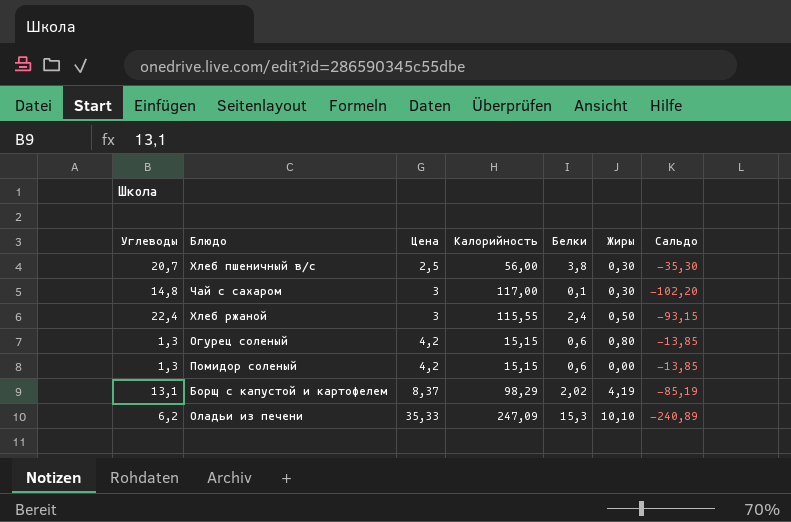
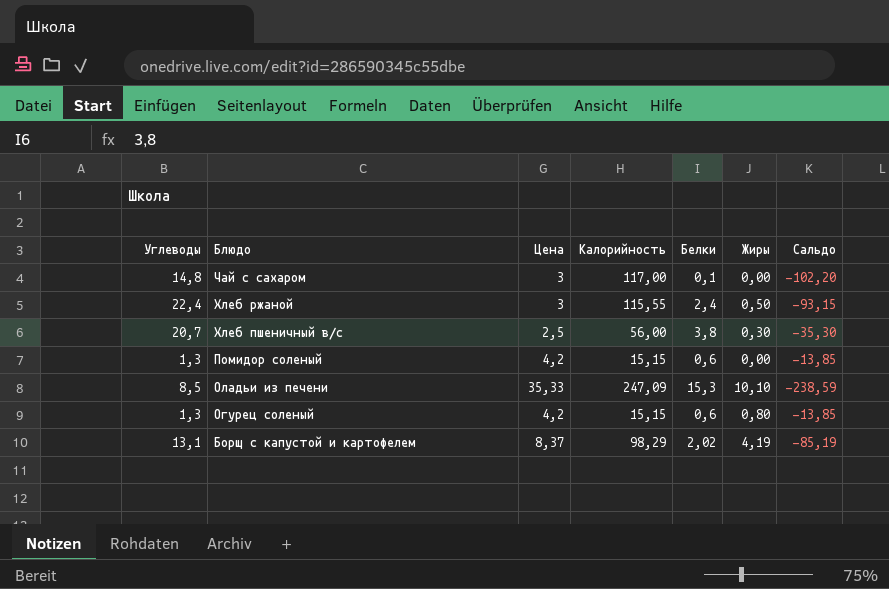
row order: Цена ascending -> Блюдо descending
Чай с сахаром | Жиры: 0,30 -> 0,00
Оладьи из печени | Углеводы: 6,2 -> 8,5
Оладьи из печени | Сальдо: -240,89 -> -238,59

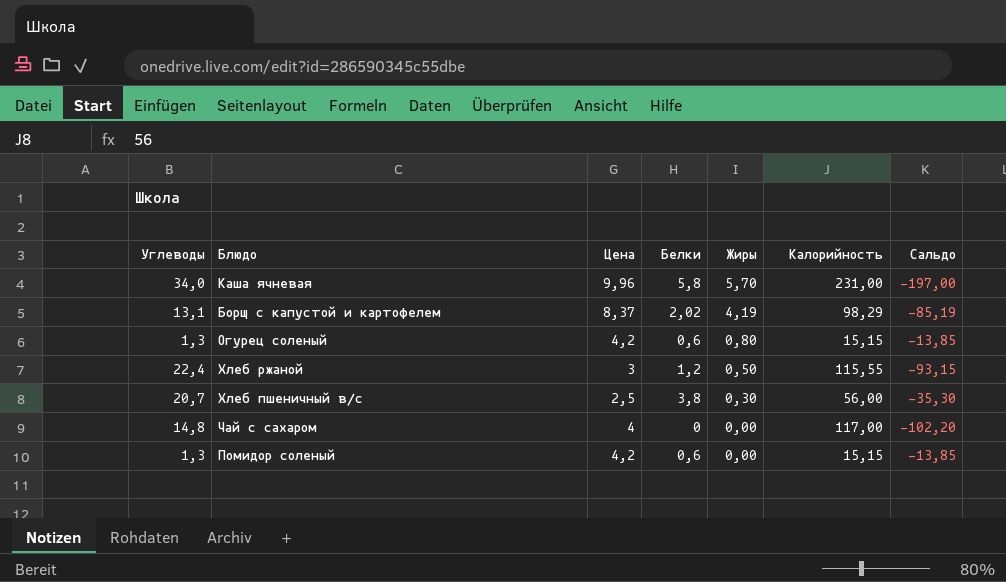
row order: Блюдо descending -> Жиры descending
column Калорийность | position: 4 -> 6
row Оладьи из печени: 8,5 | 35,33 | 247,09 | 15,3 | 10,10 | -238,59 -> none
row Каша ячневая: none -> 34,0 | 9,96 | 5,8 | 5,70 | 231,00 | -197,00
Хлеб ржаной | Белки: 2,4 -> 1,2
Чай с сахаром | Цена: 3 -> 4
Чай с сахаром | Белки: 0,1 -> 0

